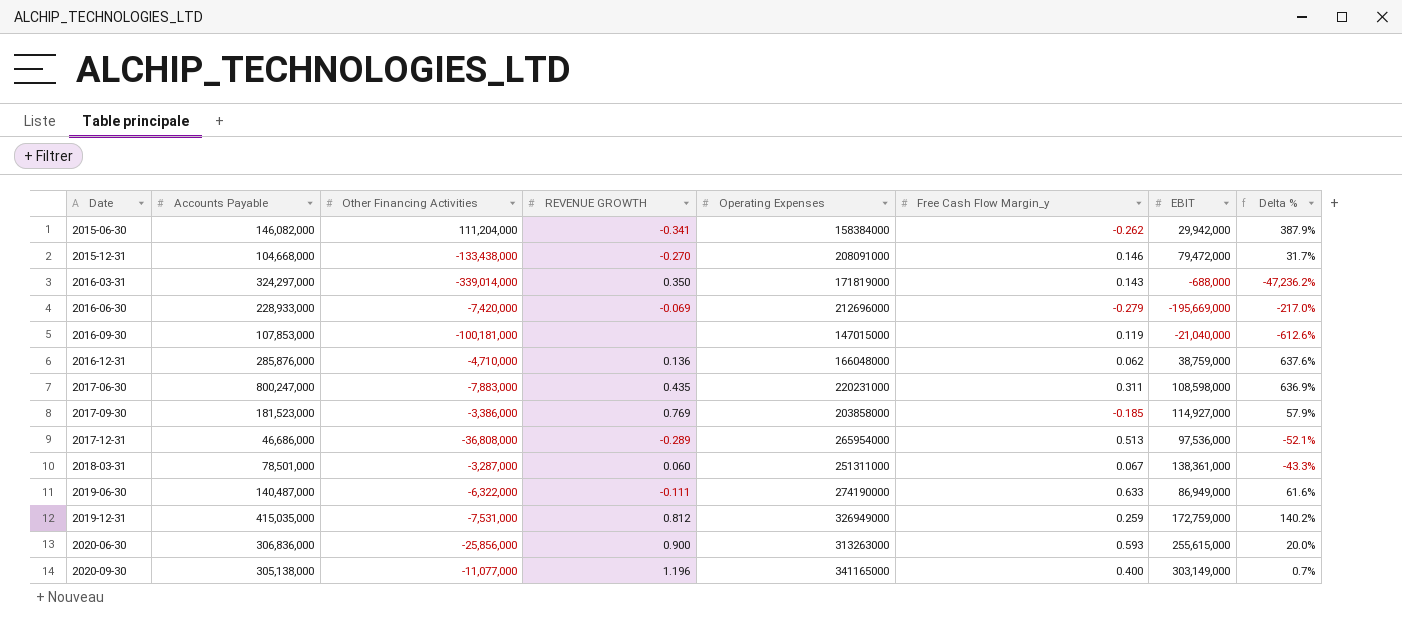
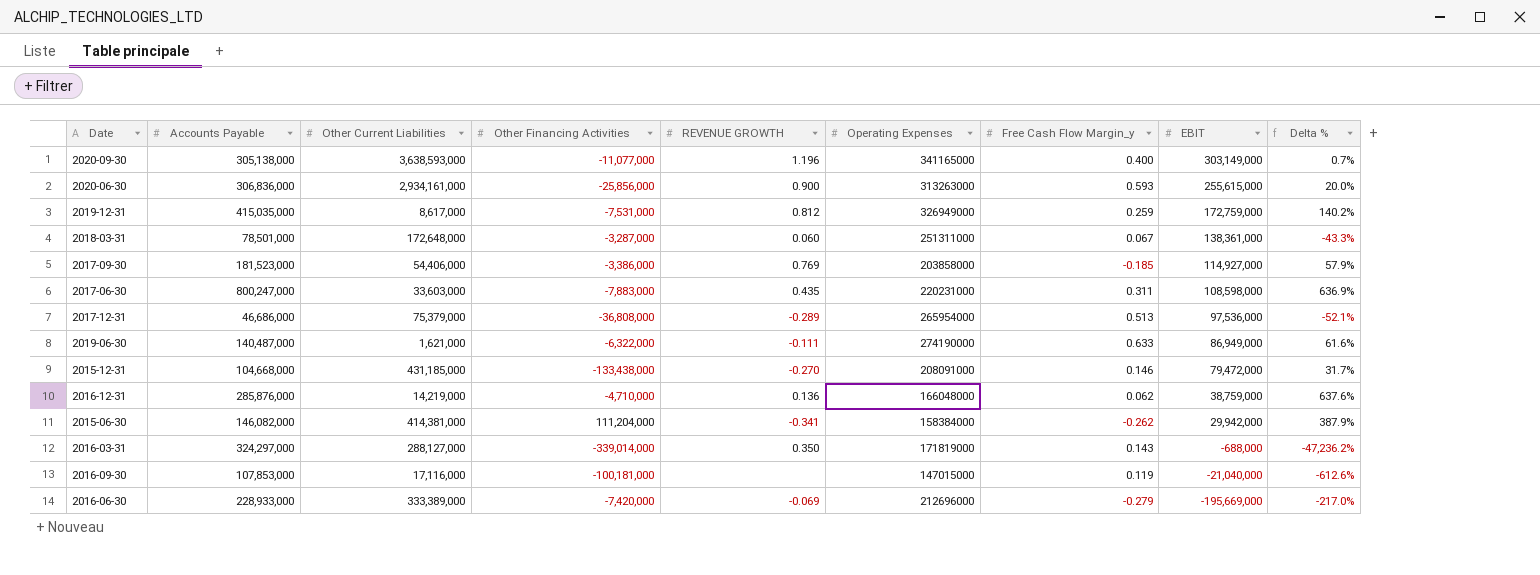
row order: Date ascending -> EBIT descending
column Other Current Liabilities | position: none -> 3

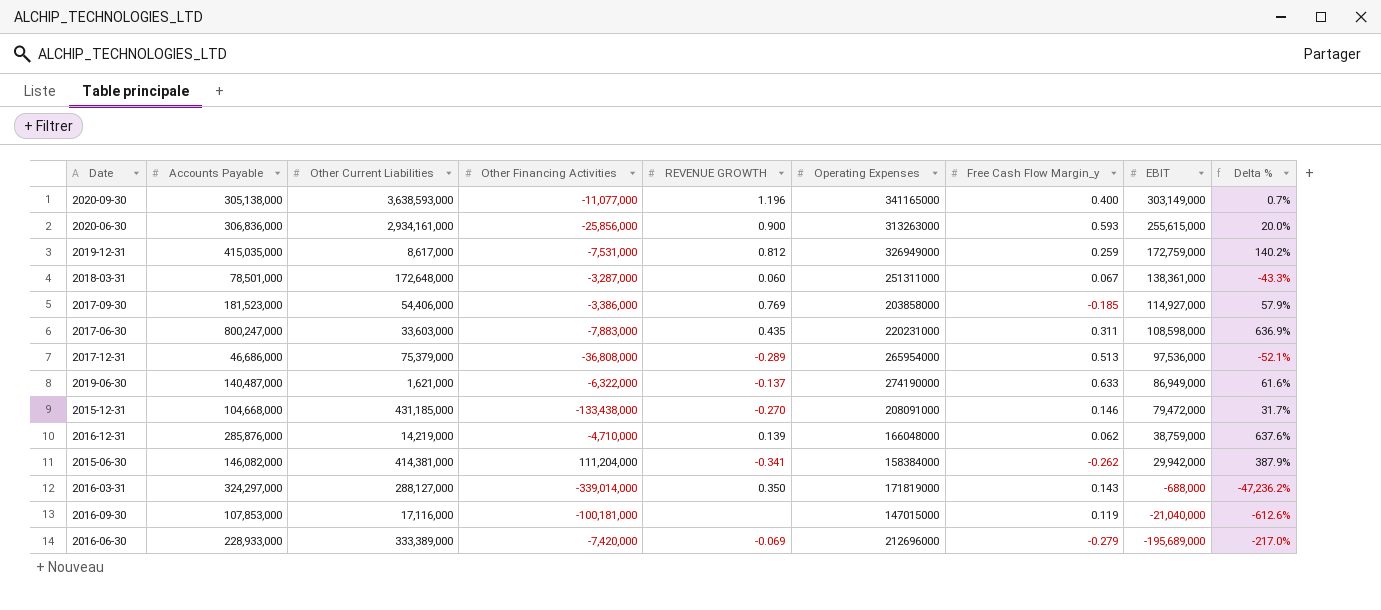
2019-06-30 | REVENUE GROWTH: -0.111 -> -0.137
2016-12-31 | REVENUE GROWTH: 0.136 -> 0.139
2016-06-30 | EBIT: -195,669,000 -> -195,689,000

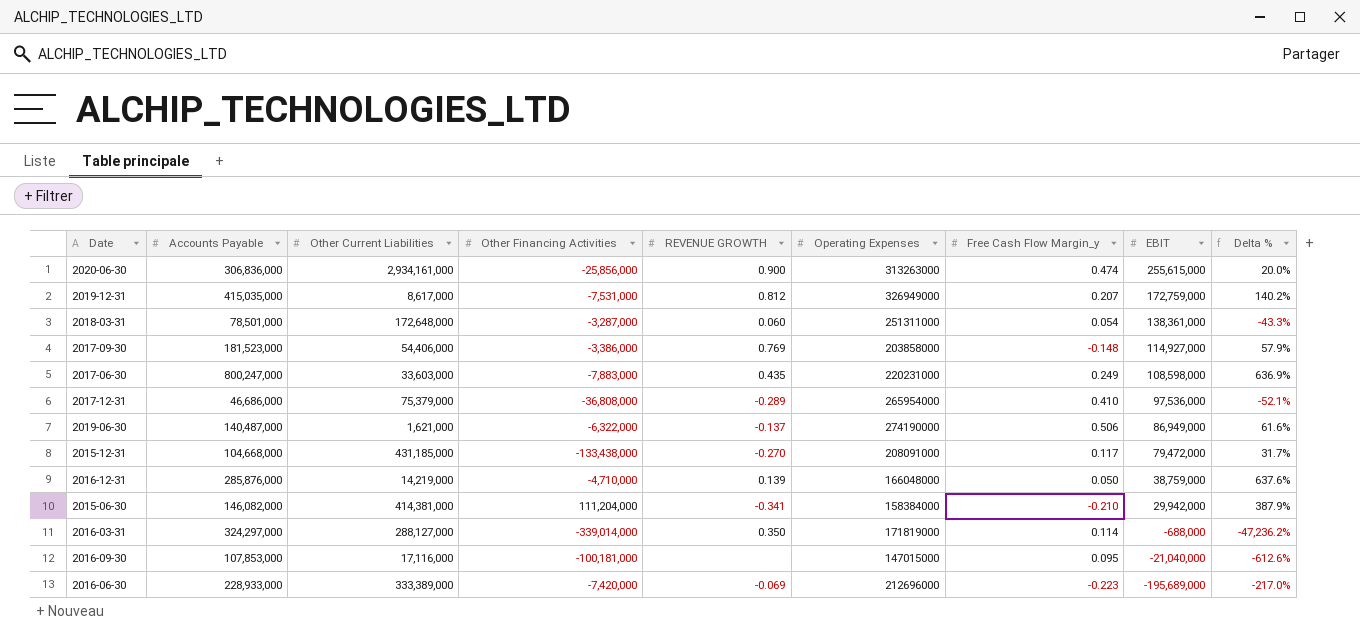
row 2020-09-30: 305,138,000 | 3,638,593,000 | -11,077,000 | 1.196 | 341165000 | 0.400 | 303,149,000 | 0.7% -> none
2020-06-30 | Free Cash Flow Margin_y: 0.593 -> 0.474
2019-12-31 | Free Cash Flow Margin_y: 0.259 -> 0.207
2018-03-31 | Free Cash Flow Margin_y: 0.067 -> 0.054
2017-09-30 | Free Cash Flow Margin_y: -0.185 -> -0.148
2017-06-30 | Free Cash Flow Margin_y: 0.311 -> 0.249
2017-12-31 | Free Cash Flow Margin_y: 0.513 -> 0.410
2019-06-30 | Free Cash Flow Margin_y: 0.633 -> 0.506
2015-12-31 | Free Cash Flow Margin_y: 0.146 -> 0.117
2016-12-31 | Free Cash Flow Margin_y: 0.062 -> 0.050
2015-06-30 | Free Cash Flow Margin_y: -0.262 -> -0.210
2016-03-31 | Free Cash Flow Margin_y: 0.143 -> 0.114
2016-09-30 | Free Cash Flow Margin_y: 0.119 -> 0.095
2016-06-30 | Free Cash Flow Margin_y: -0.279 -> -0.223

